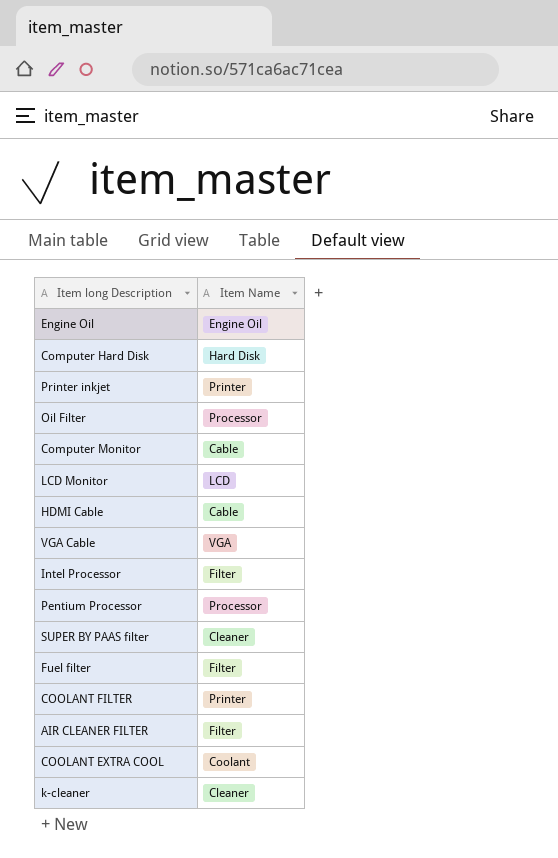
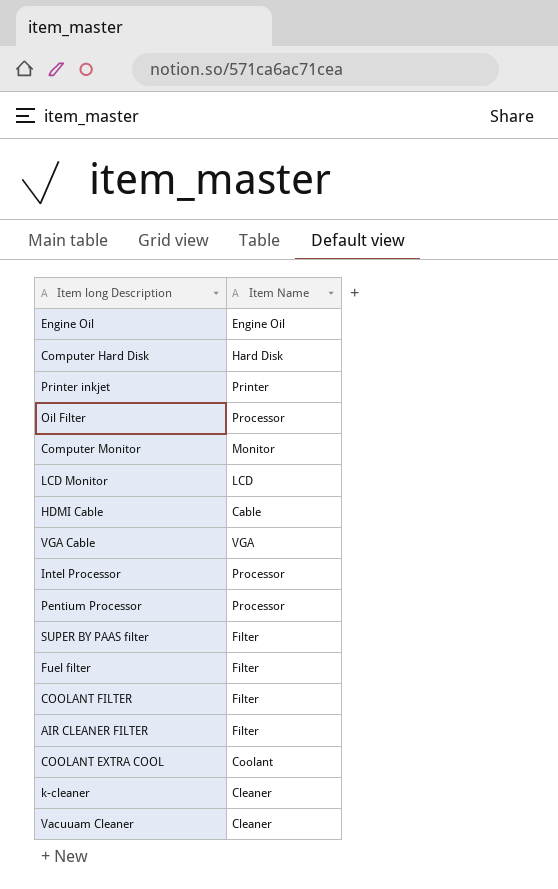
Computer Monitor | Item Name: Cable -> Monitor
Intel Processor | Item Name: Filter -> Processor
SUPER BY PAAS filter | Item Name: Cleaner -> Filter
COOLANT FILTER | Item Name: Printer -> Filter
row Vacuuam Cleaner: none -> Cleaner

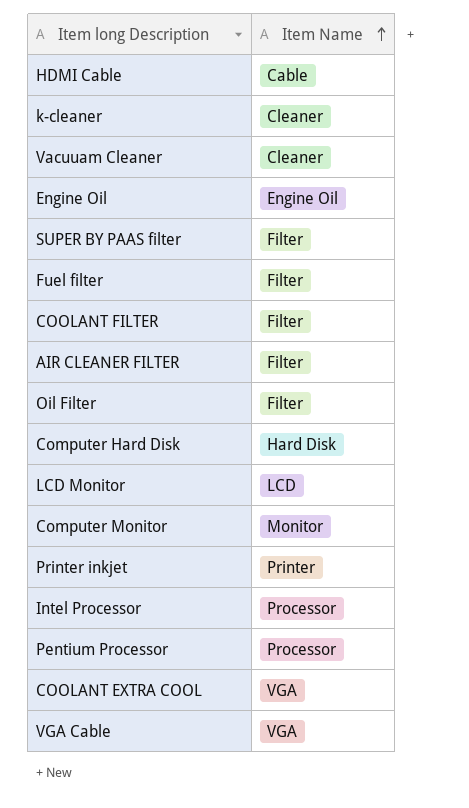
row order: none -> Item Name ascending
Oil Filter | Item Name: Processor -> Filter
COOLANT EXTRA COOL | Item Name: Coolant -> VGA

